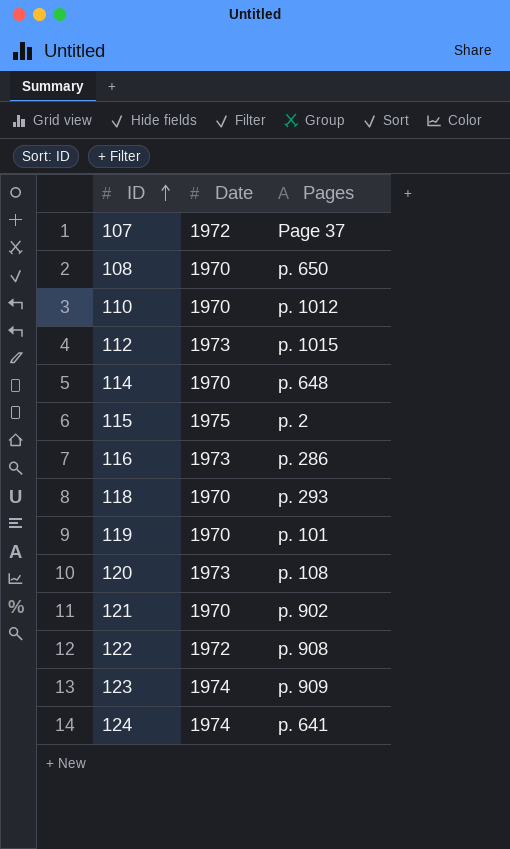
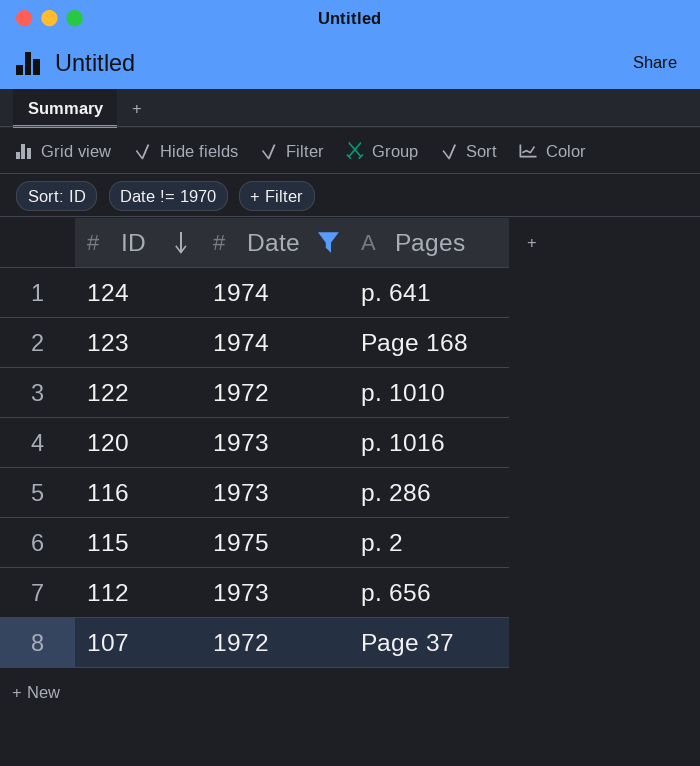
filter: none -> Date != 1970
row order: ID ascending -> ID descending
123 | Pages: p. 909 -> Page 168
122 | Pages: p. 908 -> p. 1010
120 | Pages: p. 108 -> p. 1016
112 | Pages: p. 1015 -> p. 656

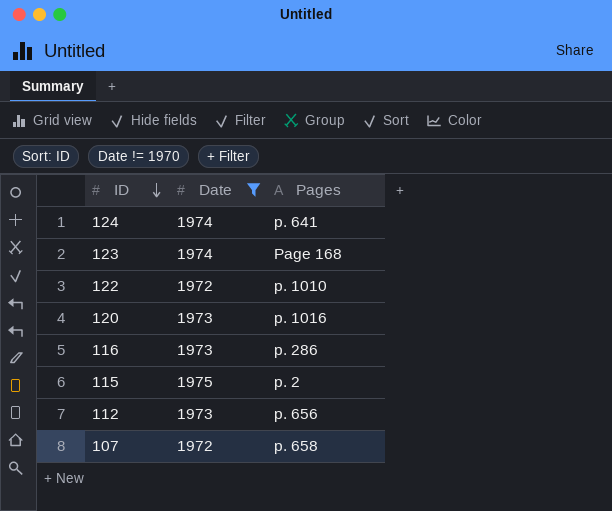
107 | Pages: Page 37 -> p. 658

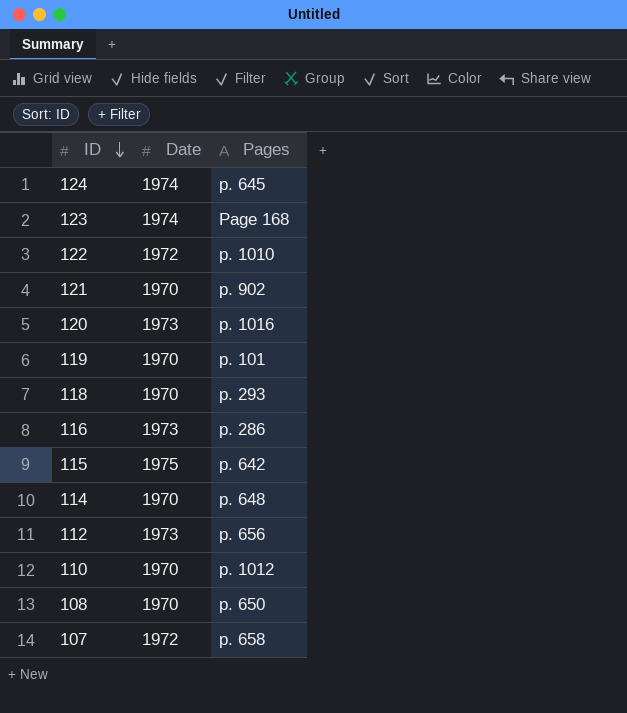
filter: Date != 1970 -> none
124 | Pages: p. 641 -> p. 645
115 | Pages: p. 2 -> p. 642

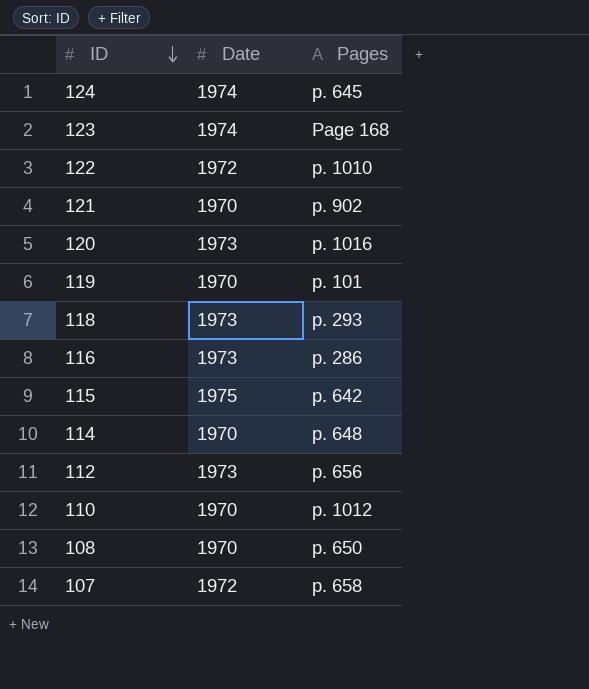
118 | Date: 1970 -> 1973

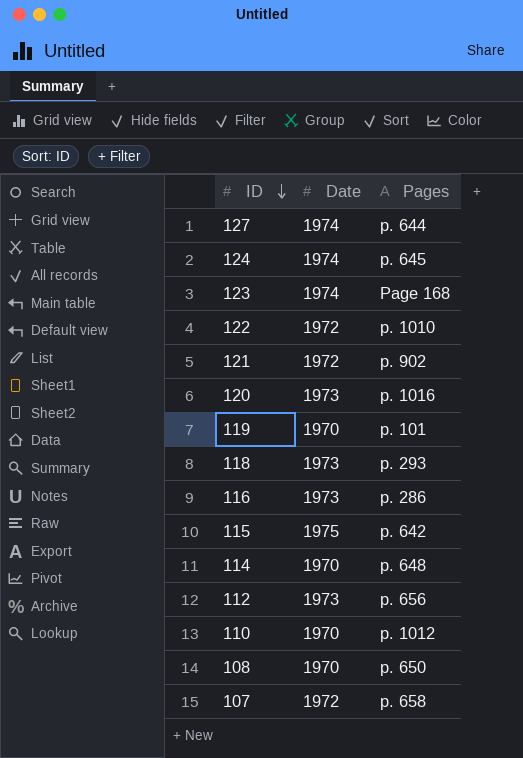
row 127: none -> 1974 | p. 644
121 | Date: 1970 -> 1972

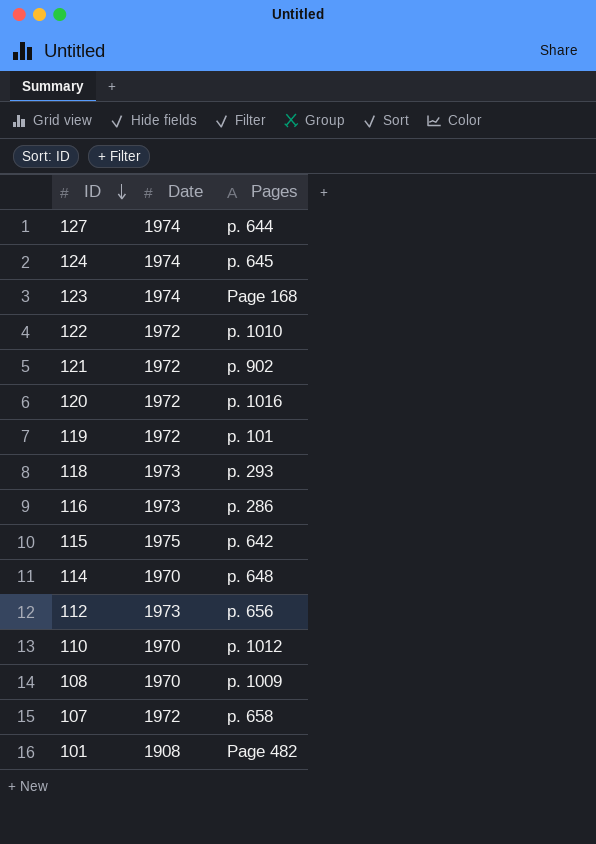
120 | Date: 1973 -> 1972
119 | Date: 1970 -> 1972
108 | Pages: p. 650 -> p. 1009
row 101: none -> 1908 | Page 482

